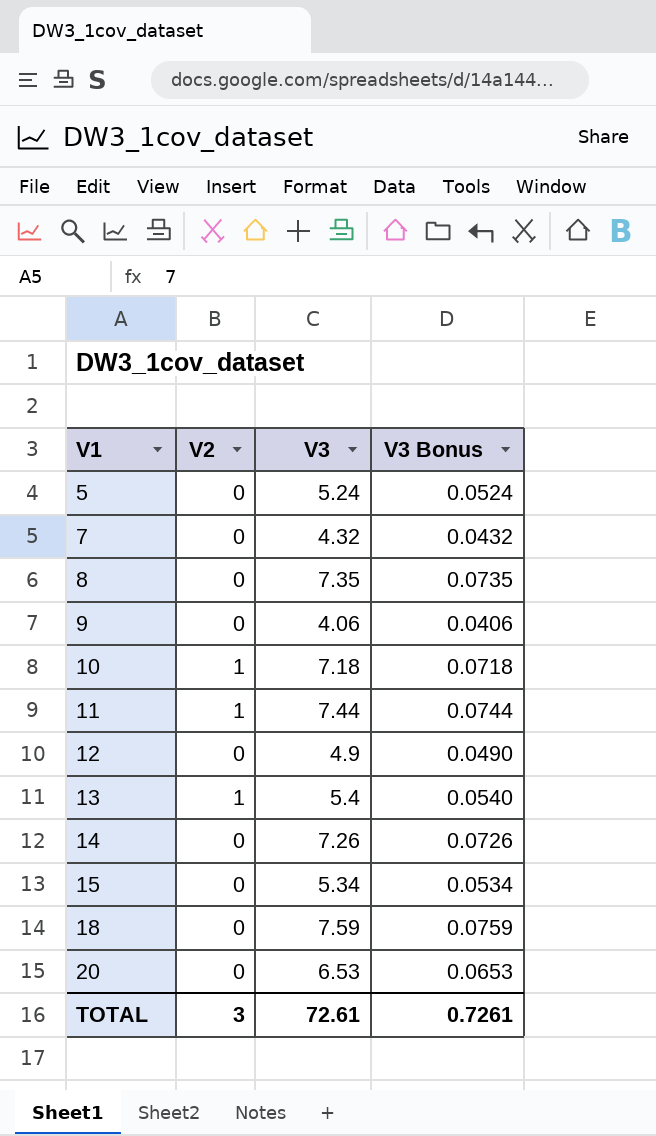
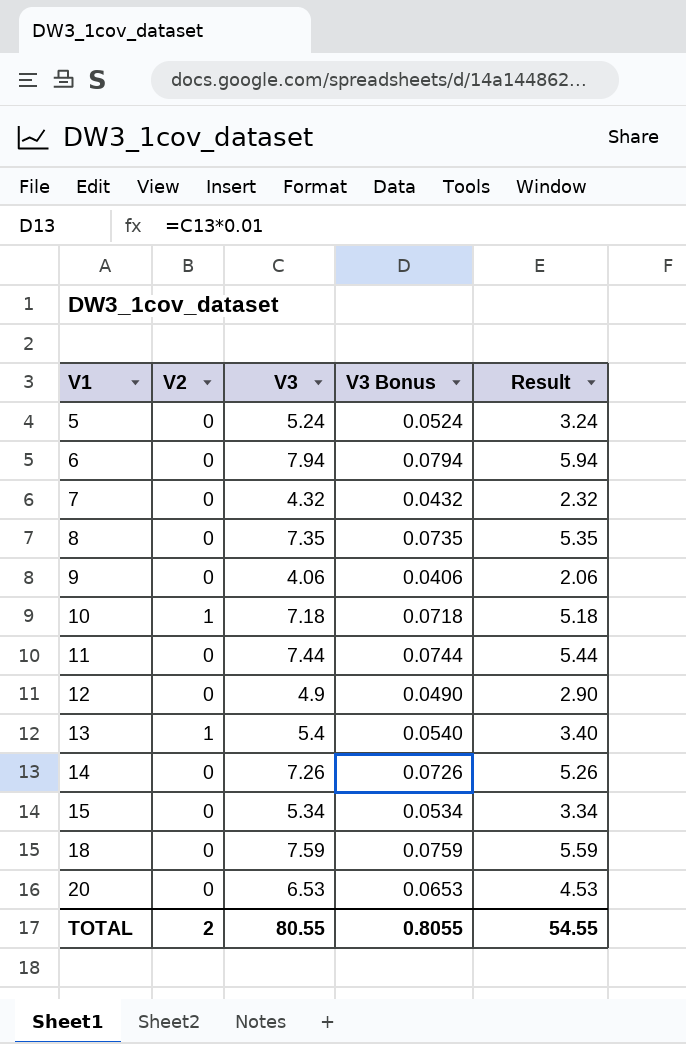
column Result | formula: none -> [V3] - 2
row 6: none -> 0 | 7.94 | 0.0794 | 5.94
11 | V2: 1 -> 0
TOTAL | V2: 3 -> 2
TOTAL | V3: 72.61 -> 80.55
TOTAL | V3 Bonus: 0.7261 -> 0.8055

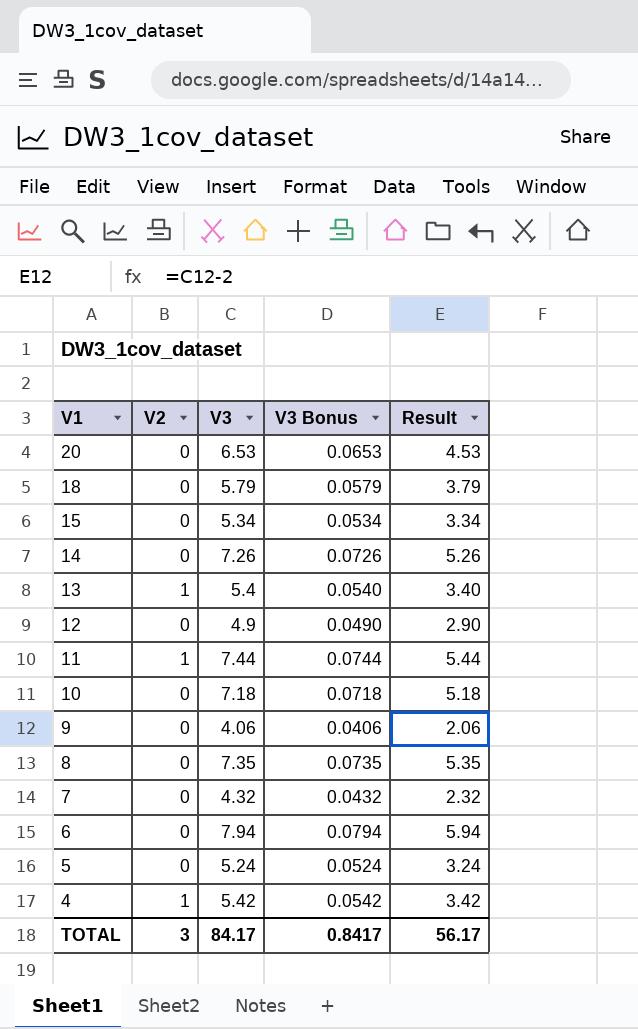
row order: V1 ascending -> V1 descending
18 | V3: 7.59 -> 5.79
18 | V3 Bonus: 0.0759 -> 0.0579
18 | Result: 5.59 -> 3.79
11 | V2: 0 -> 1
10 | V2: 1 -> 0
row 4: none -> 1 | 5.42 | 0.0542 | 3.42
TOTAL | V2: 2 -> 3
TOTAL | V3: 80.55 -> 84.17
TOTAL | V3 Bonus: 0.8055 -> 0.8417
TOTAL | Result: 54.55 -> 56.17

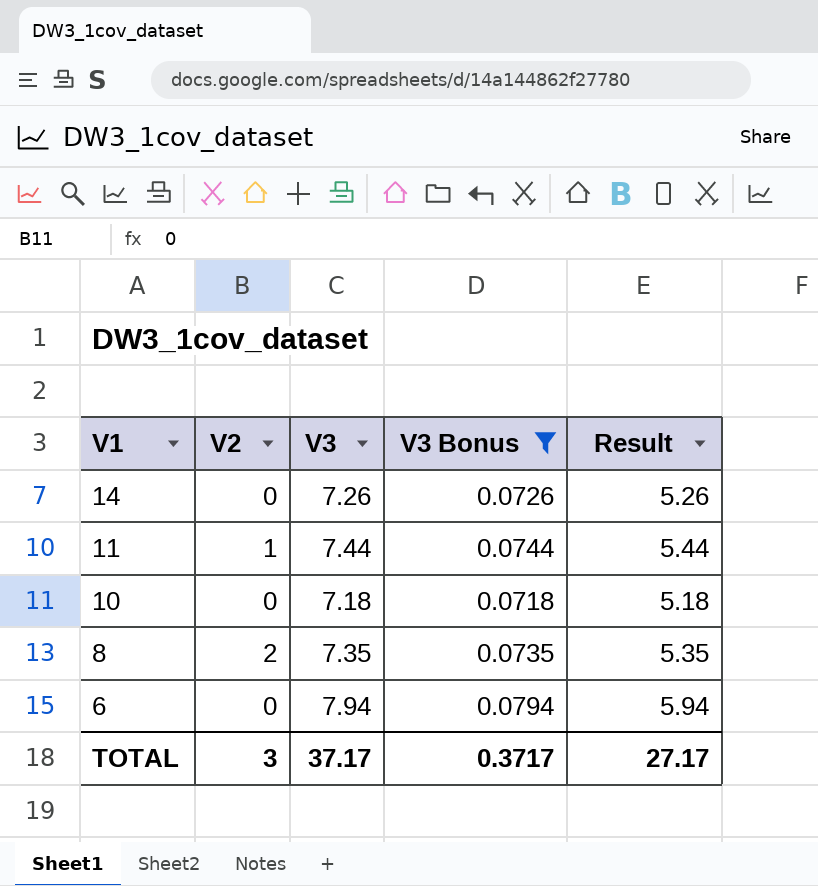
filter: none -> V3 Bonus >= 0.0718
8 | V2: 0 -> 2
TOTAL | V3: 84.17 -> 37.17
TOTAL | V3 Bonus: 0.8417 -> 0.3717
TOTAL | Result: 56.17 -> 27.17

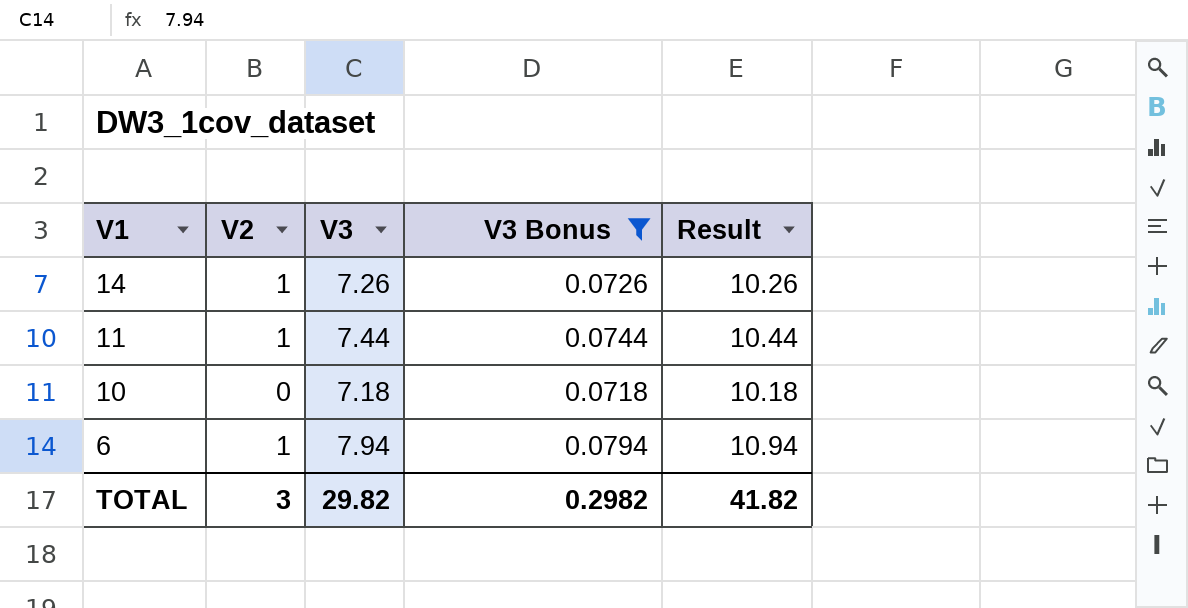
column Result | formula: [V3] - 2 -> [V3] + 3
row 8: 2 | 7.35 | 0.0735 | 5.35 -> none
14 | V2: 0 -> 1
6 | V2: 0 -> 1
TOTAL | V3: 37.17 -> 29.82
TOTAL | V3 Bonus: 0.3717 -> 0.2982
TOTAL | Result: 27.17 -> 41.82

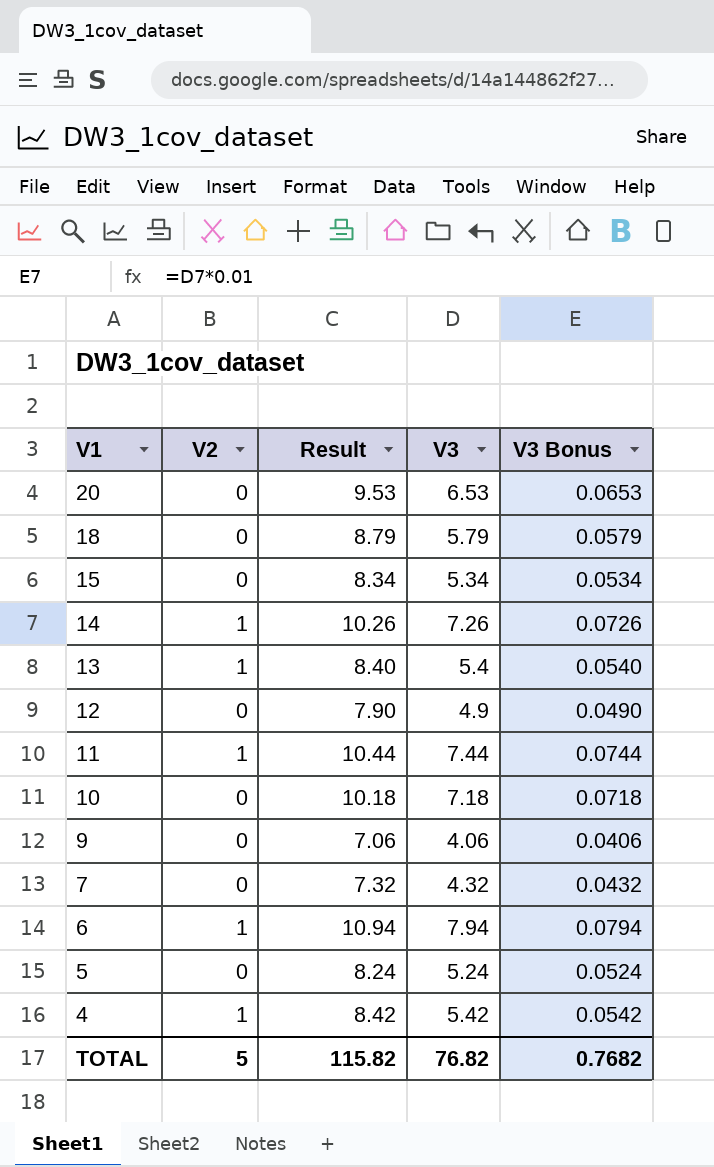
filter: V3 Bonus >= 0.0718 -> none
column Result | position: 5 -> 3
TOTAL | V2: 3 -> 5
TOTAL | Result: 41.82 -> 115.82
TOTAL | V3: 29.82 -> 76.82
TOTAL | V3 Bonus: 0.2982 -> 0.7682

